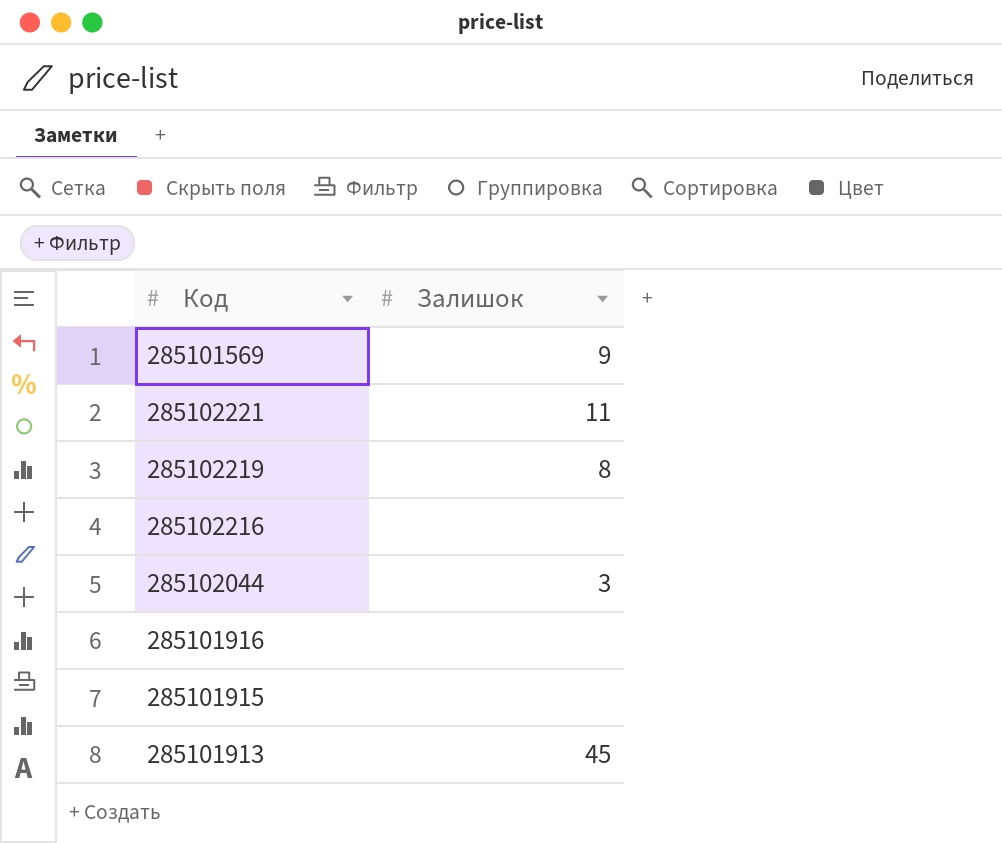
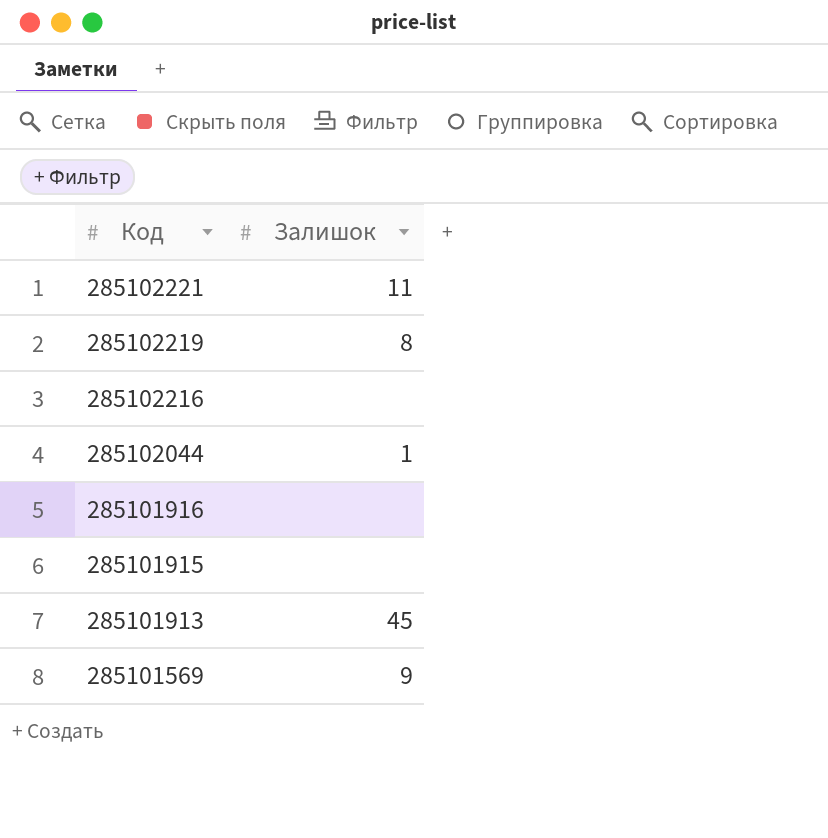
row order: none -> Код descending
285102044 | Залишок: 3 -> 1

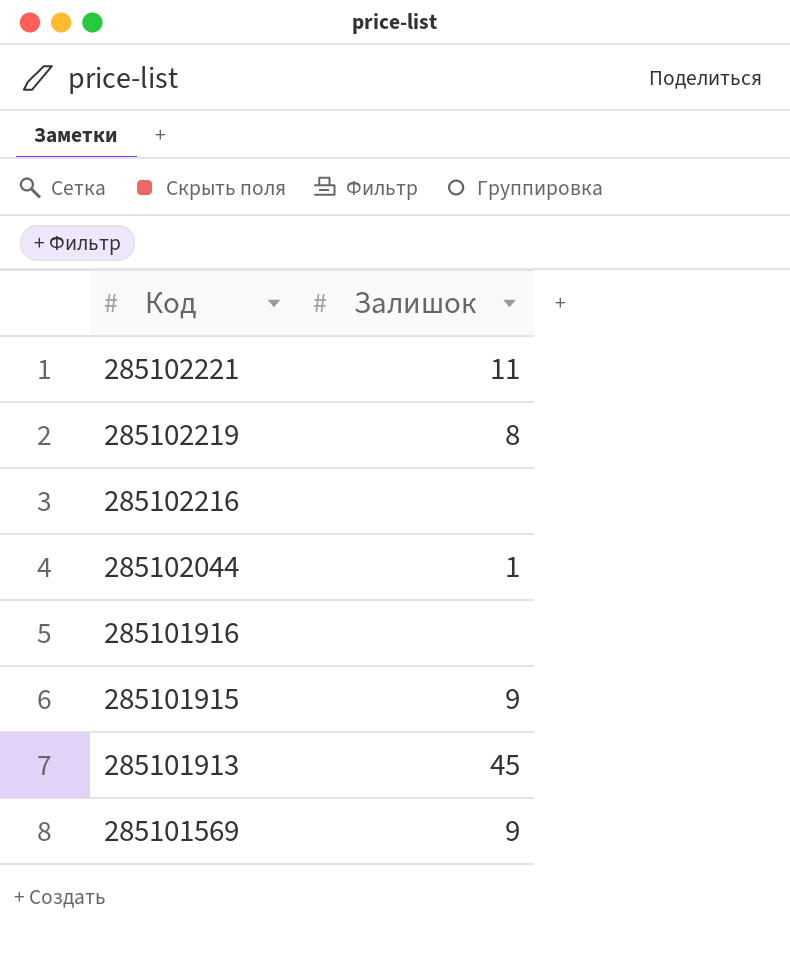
285101915 | Залишок: none -> 9

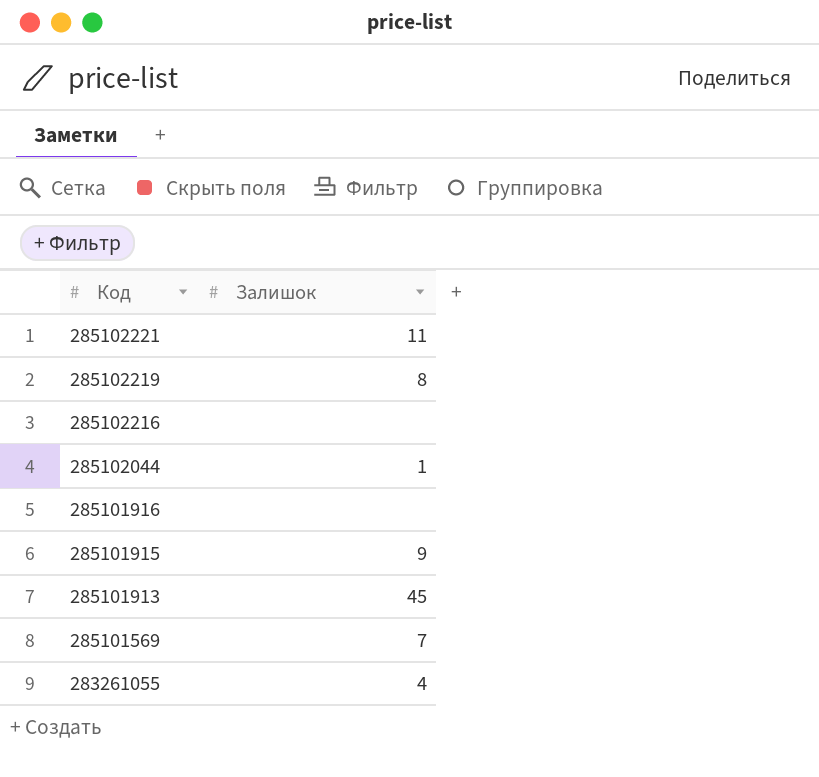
285101569 | Залишок: 9 -> 7
row 283261055: none -> 4

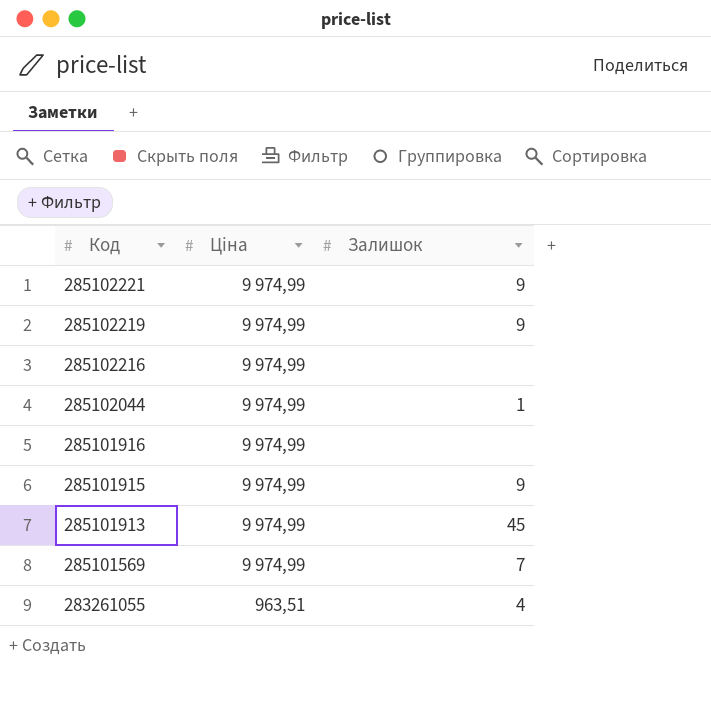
column Ціна | position: none -> 2
285102221 | Залишок: 11 -> 9
285102219 | Залишок: 8 -> 9

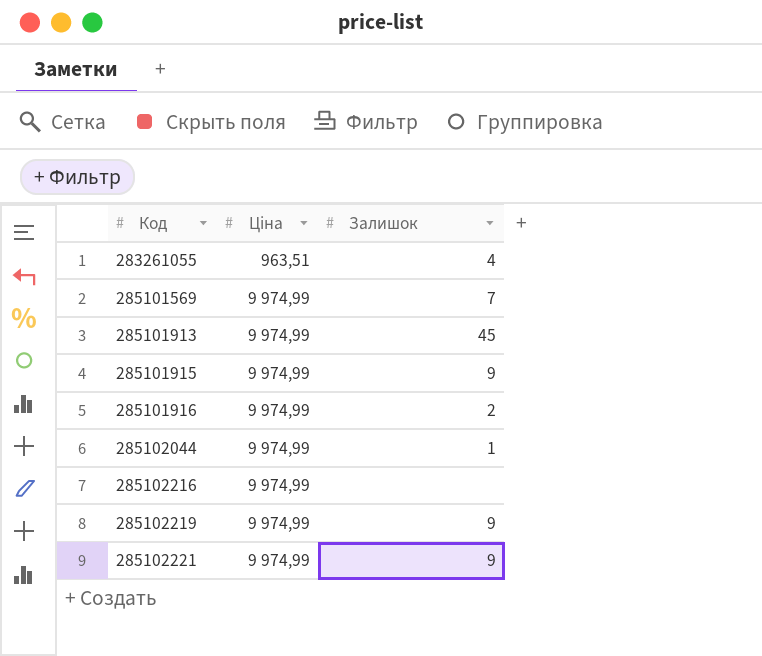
row order: Код descending -> Код ascending
285101916 | Залишок: none -> 2

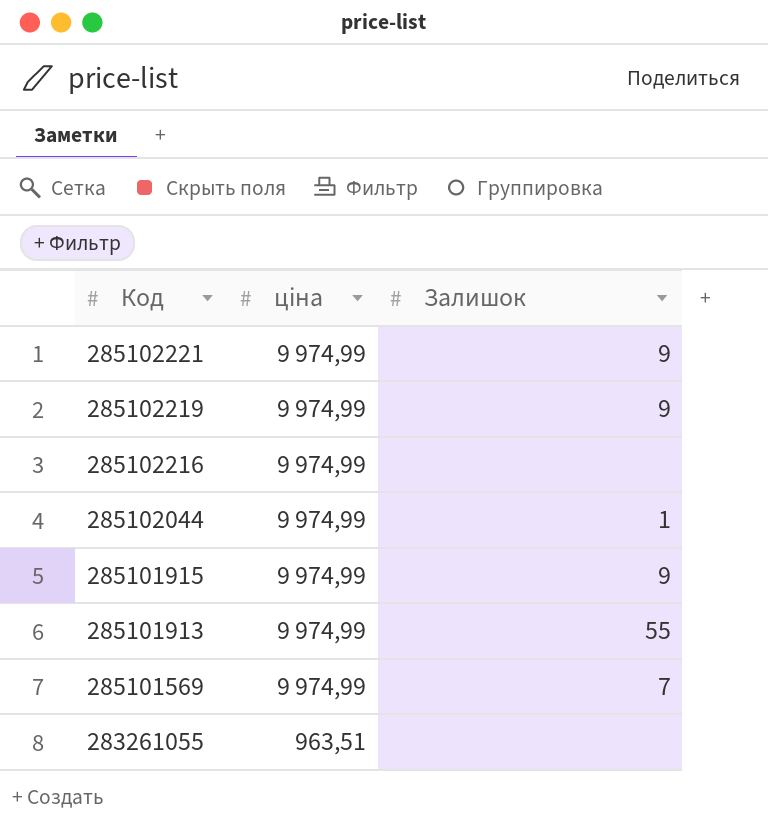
row order: Код ascending -> Код descending
column name: Ціна -> ціна
row 285101916: 9 974,99 | 2 -> none
285101913 | Залишок: 45 -> 55
283261055 | Залишок: 4 -> none

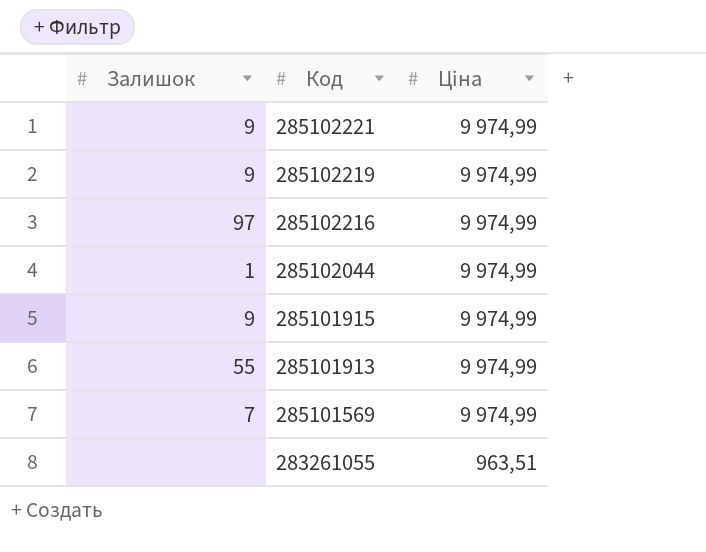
column Залишок | position: 3 -> 1
column name: ціна -> Ціна
285102216 | Залишок: none -> 97

